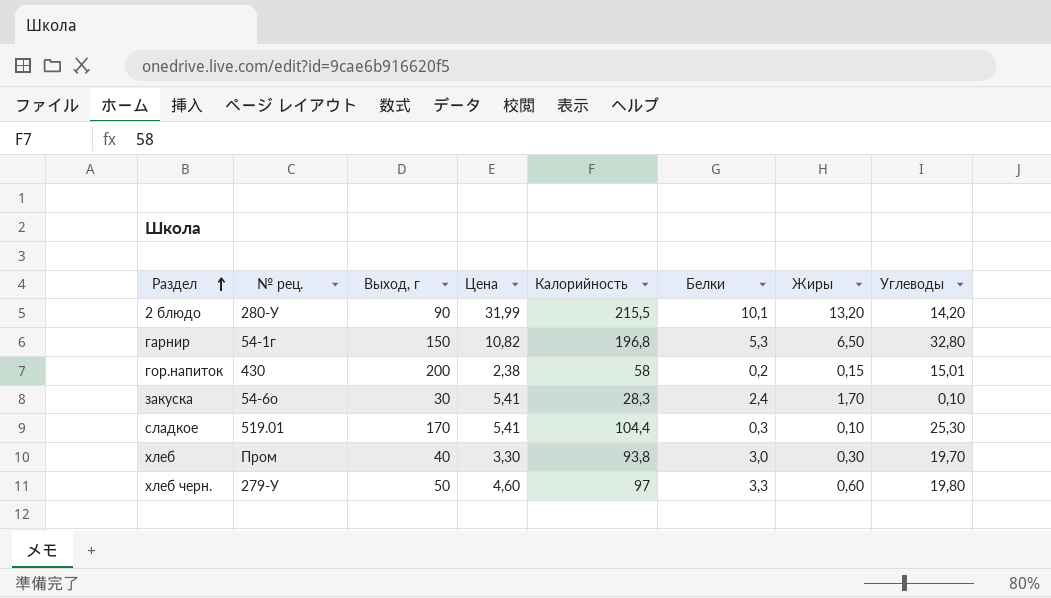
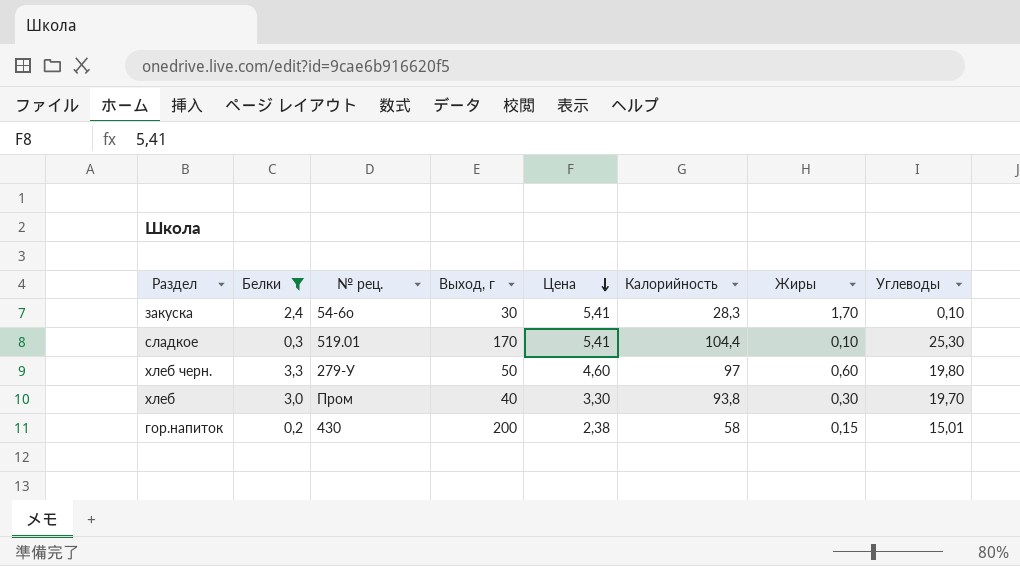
filter: none -> Белки <= 3,3
row order: Раздел ascending -> Цена descending
column Белки | position: 6 -> 2

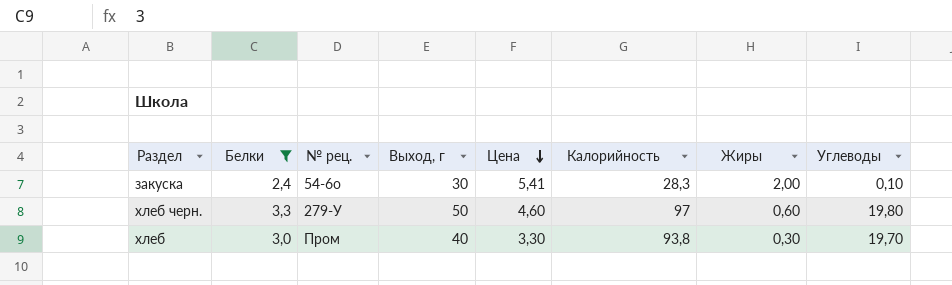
row сладкое: 0,3 | 519.01 | 170 | 5,41 | 104,4 | 0,10 | 25,30 -> none
row гор.напиток: 0,2 | 430 | 200 | 2,38 | 58 | 0,15 | 15,01 -> none
закуска | Жиры: 1,70 -> 2,00

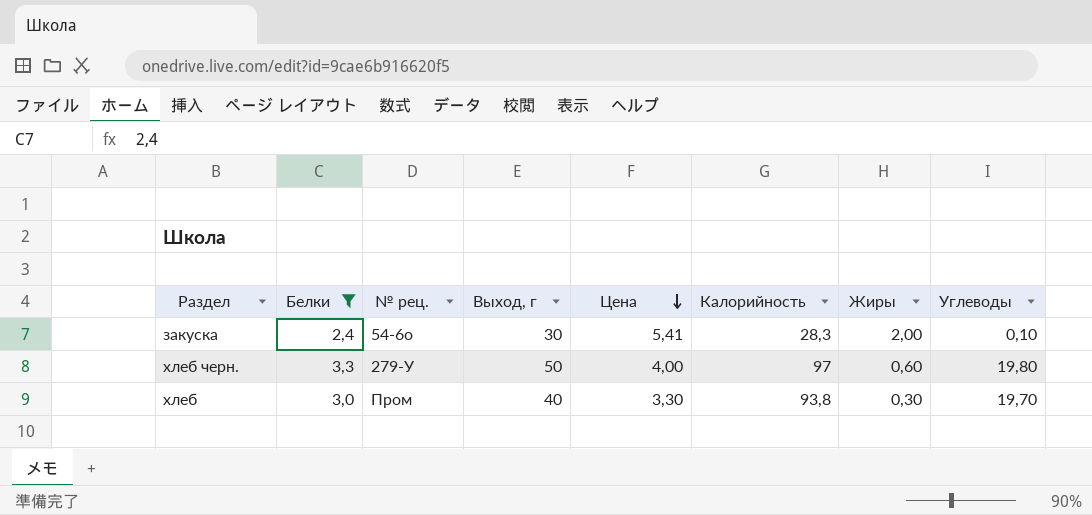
хлеб черн. | Цена: 4,60 -> 4,00

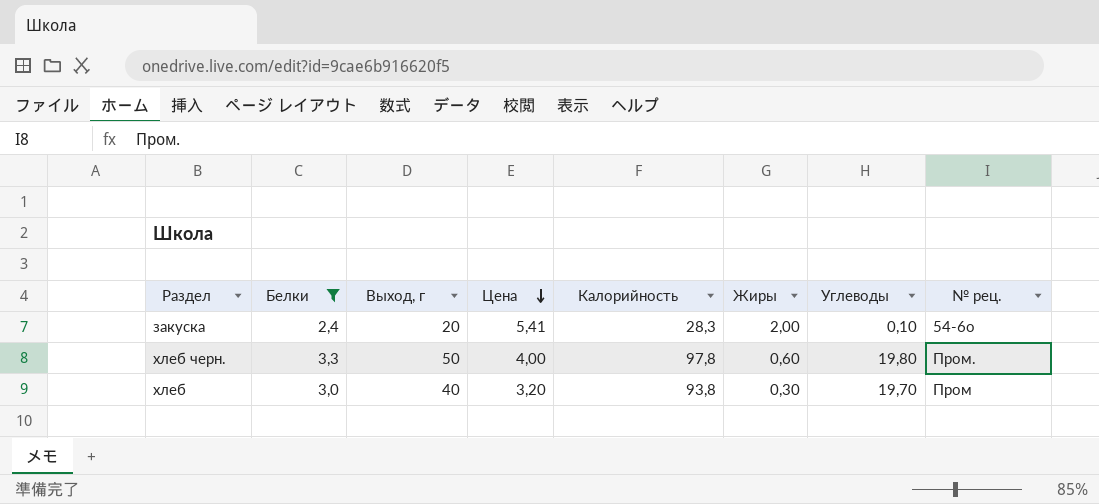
column № рец. | position: 3 -> 8
закуска | Выход, г: 30 -> 20
хлеб черн. | Калорийность: 97 -> 97,8
хлеб черн. | № рец.: 279-У -> Пром.
хлеб | Цена: 3,30 -> 3,20

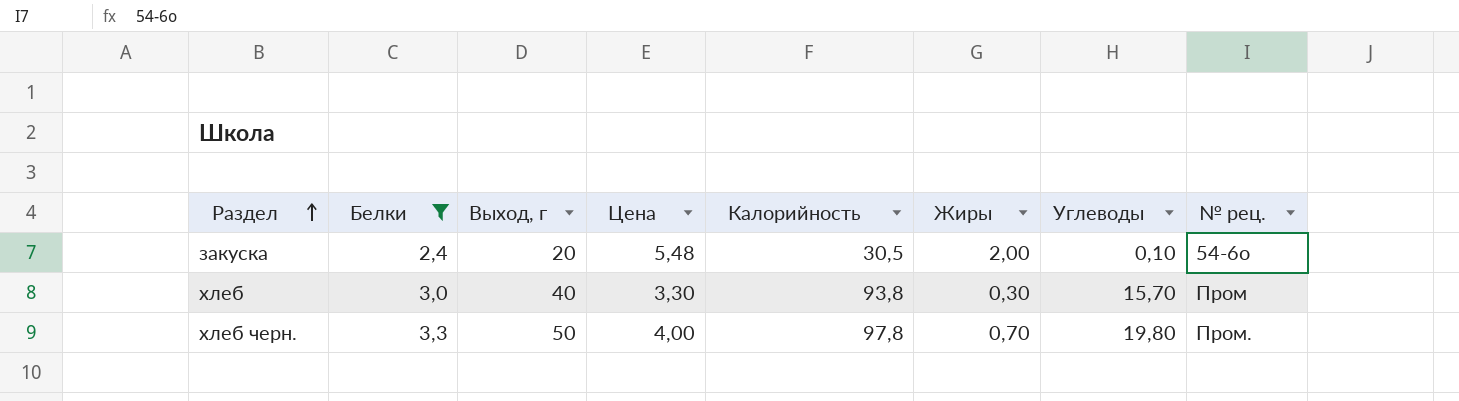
row order: Цена descending -> Раздел ascending
закуска | Цена: 5,41 -> 5,48
закуска | Калорийность: 28,3 -> 30,5
хлеб | Цена: 3,20 -> 3,30
хлеб | Углеводы: 19,70 -> 15,70
хлеб черн. | Жиры: 0,60 -> 0,70

